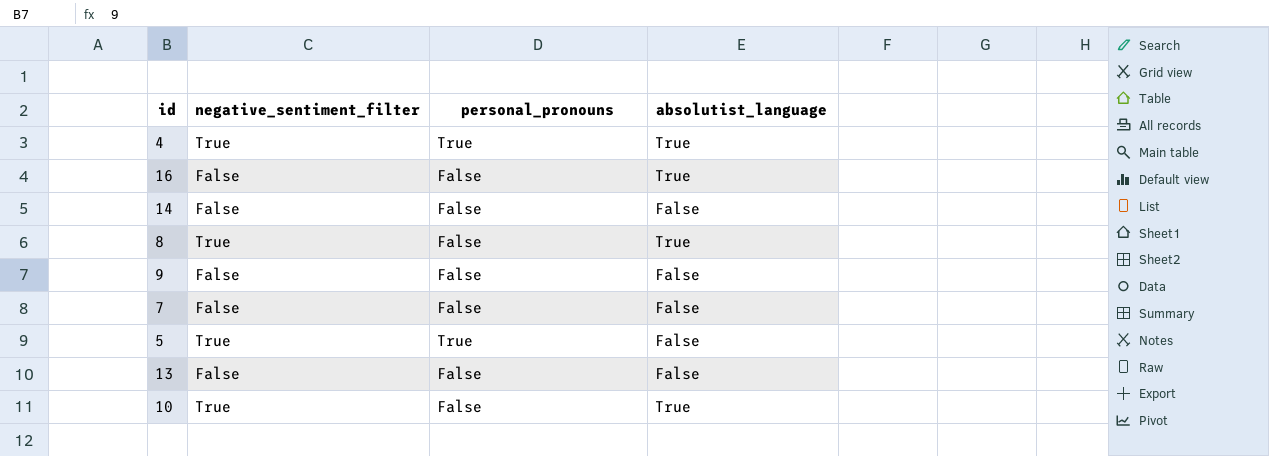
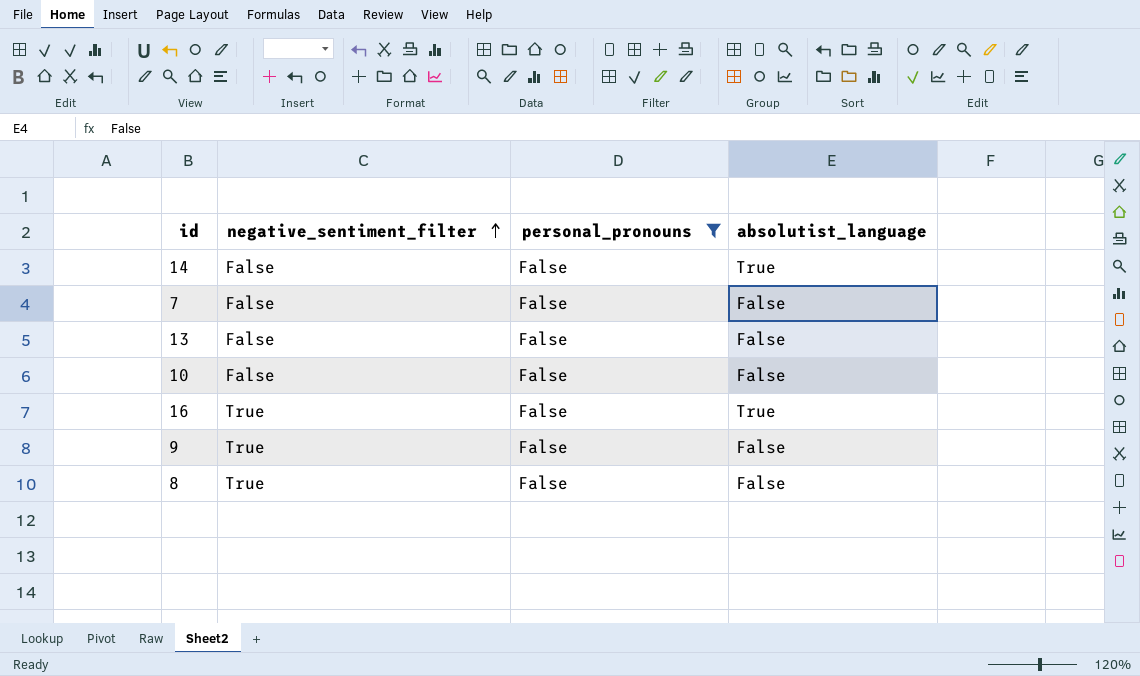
filter: none -> personal_pronouns = False
row order: none -> negative_sentiment_filter ascending
14 | absolutist_language: False -> True
10 | negative_sentiment_filter: True -> False
10 | absolutist_language: True -> False
16 | negative_sentiment_filter: False -> True
9 | negative_sentiment_filter: False -> True
8 | absolutist_language: True -> False

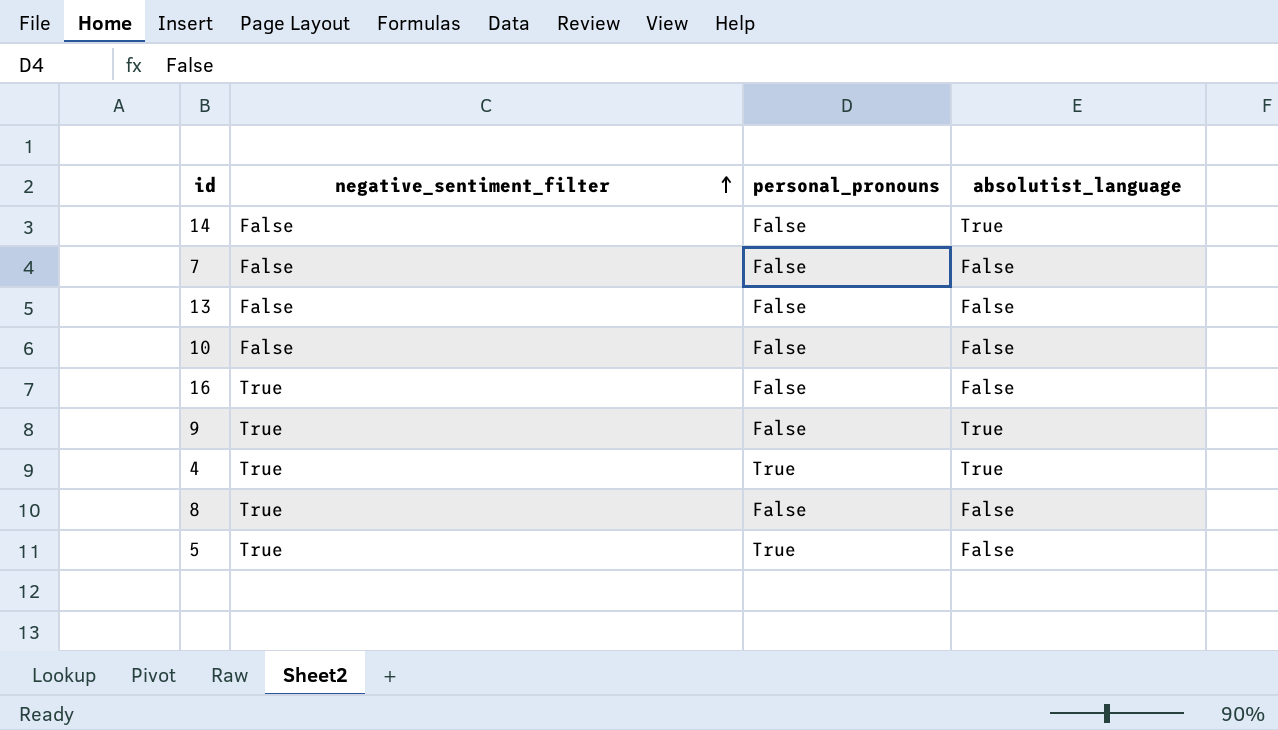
filter: personal_pronouns = False -> none
16 | absolutist_language: True -> False
9 | absolutist_language: False -> True

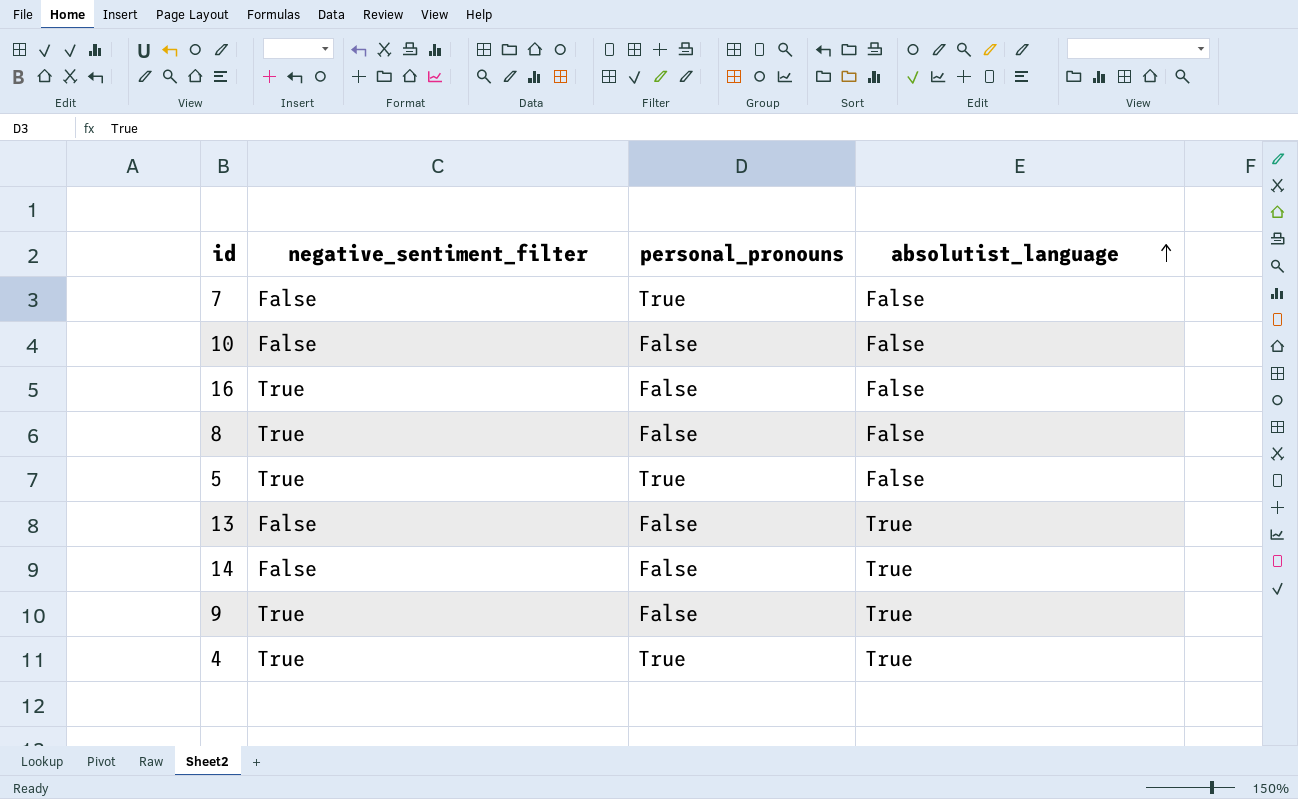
row order: negative_sentiment_filter ascending -> absolutist_language ascending
7 | personal_pronouns: False -> True
13 | absolutist_language: False -> True

